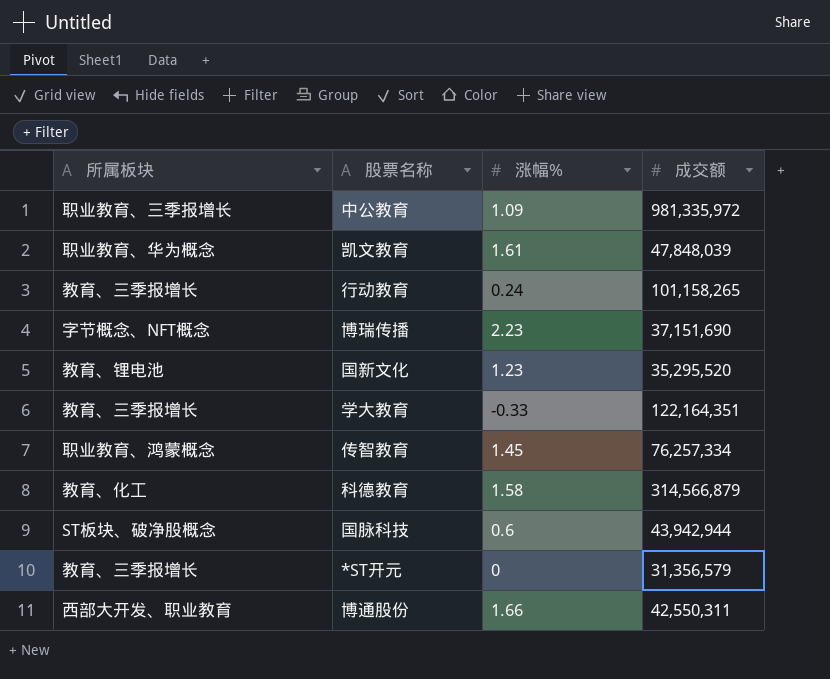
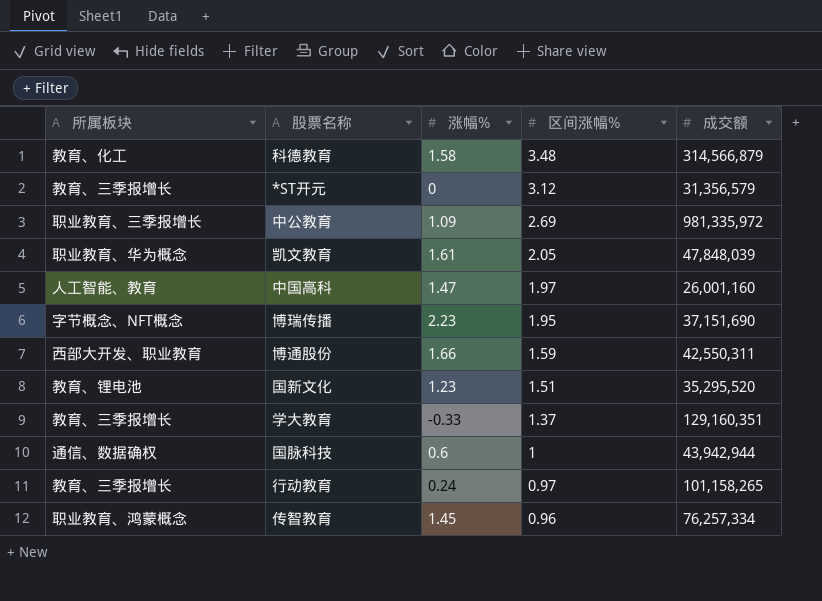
row order: none -> 区间涨幅% descending
column 区间涨幅% | position: none -> 4
row 中国高科: none -> 人工智能、教育 | 1.47 | 1.97 | 26,001,160
学大教育 | 成交额: 122,164,351 -> 129,160,351
国脉科技 | 所属板块: ST板块、破净股概念 -> 通信、数据确权

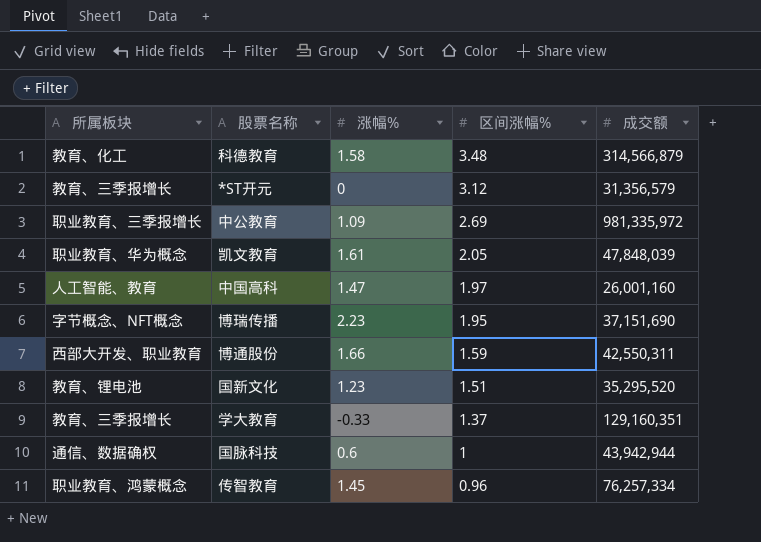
row 行动教育: 教育、三季报增长 | 0.24 | 0.97 | 101,158,265 -> none

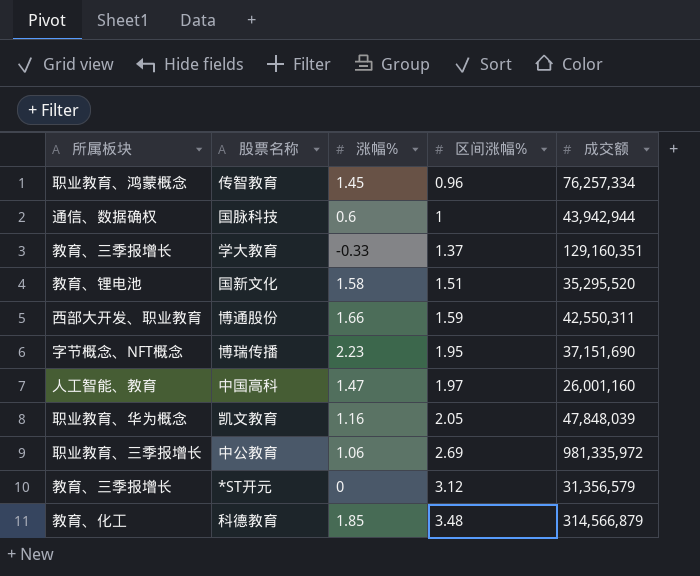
row order: 区间涨幅% descending -> 区间涨幅% ascending
国新文化 | 涨幅%: 1.23 -> 1.58
凯文教育 | 涨幅%: 1.61 -> 1.16
中公教育 | 涨幅%: 1.09 -> 1.06
科德教育 | 涨幅%: 1.58 -> 1.85

